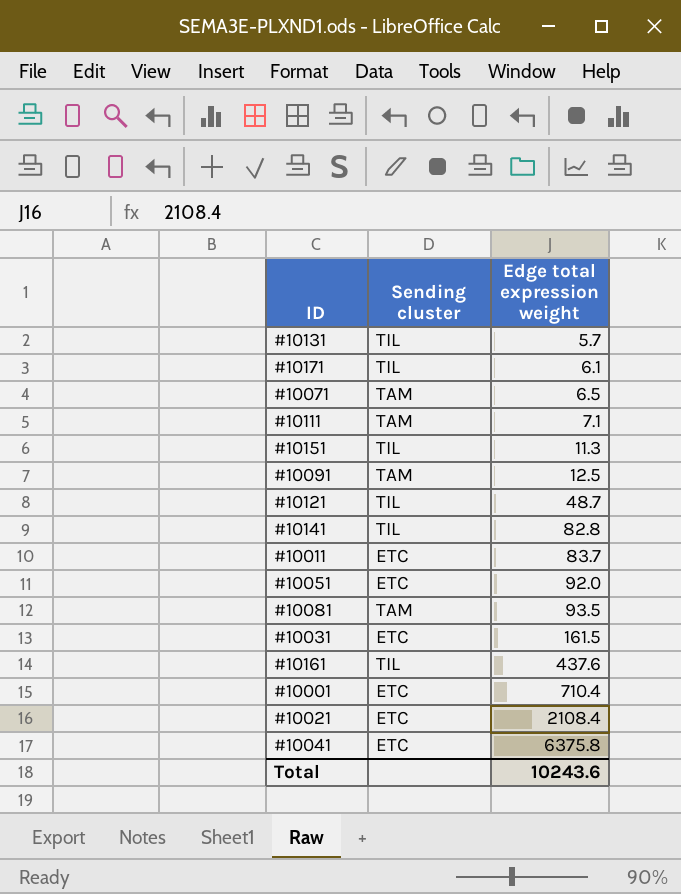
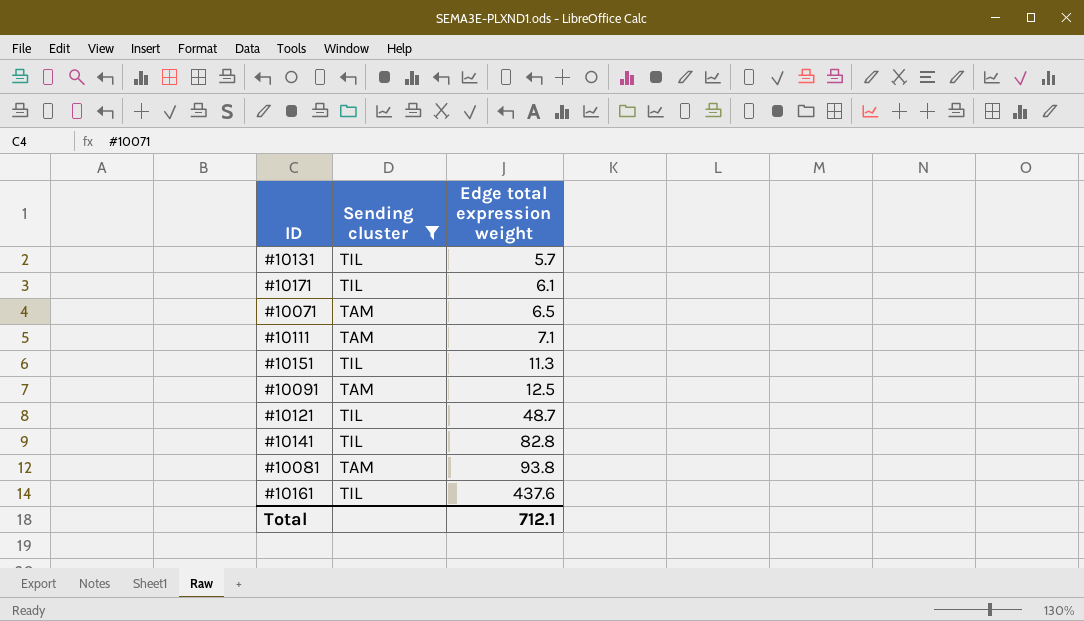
filter: none -> Sending cluster != ETC
#10081 | Edge total expression weight: 93.5 -> 93.8
Total | Edge total expression weight: 10243.6 -> 712.1

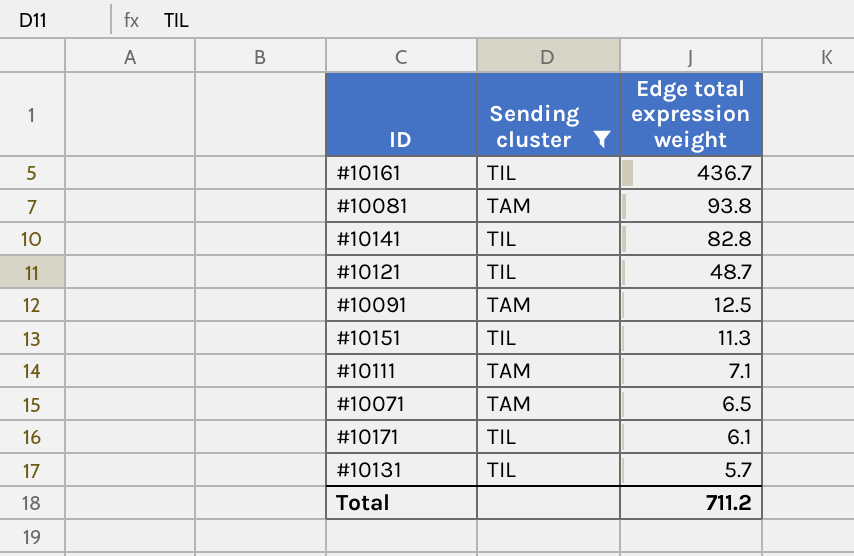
row order: Edge total expression weight ascending -> Edge total expression weight descending
#10161 | Edge total expression weight: 437.6 -> 436.7
Total | Edge total expression weight: 712.1 -> 711.2

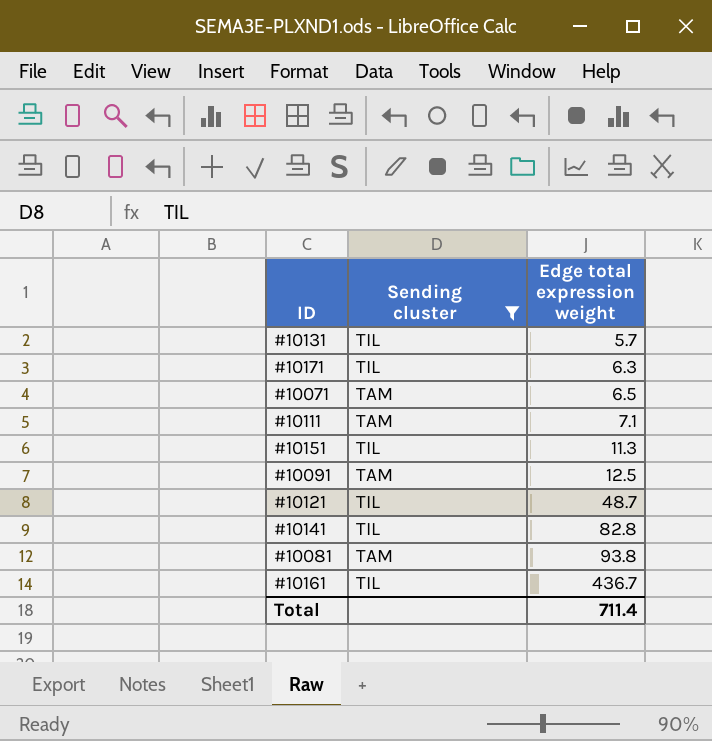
row order: Edge total expression weight descending -> Edge total expression weight ascending
#10171 | Edge total expression weight: 6.1 -> 6.3
Total | Edge total expression weight: 711.2 -> 711.4

